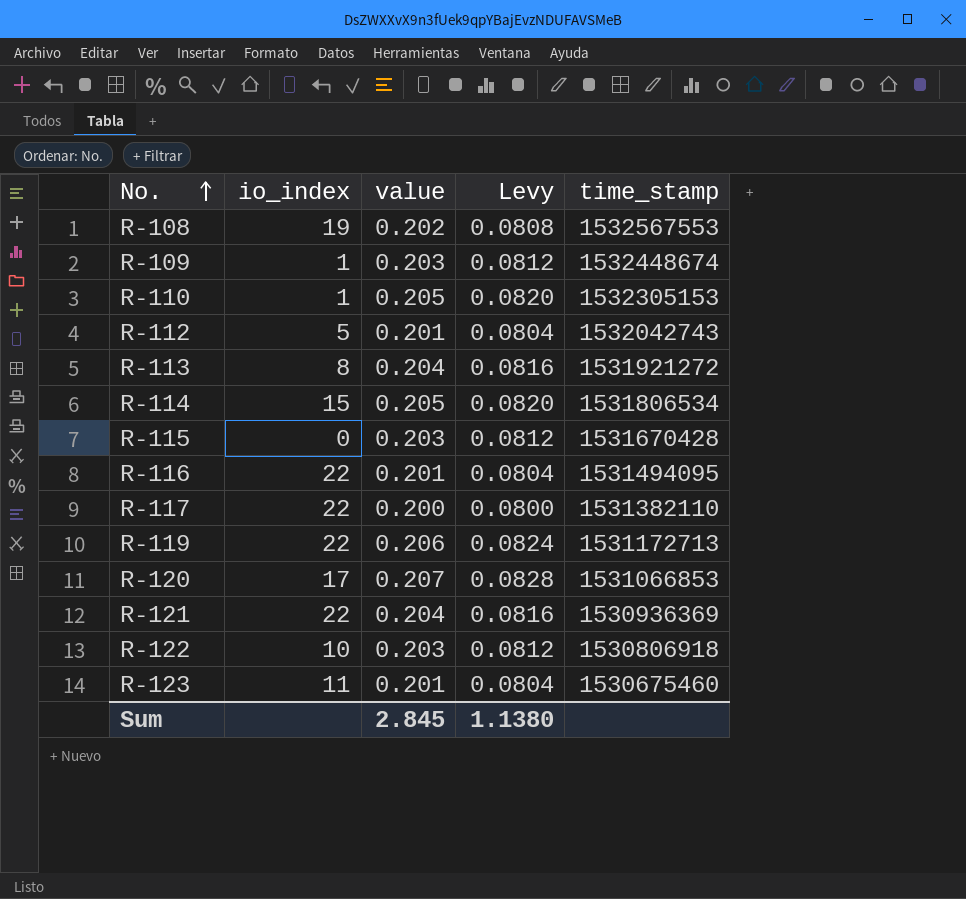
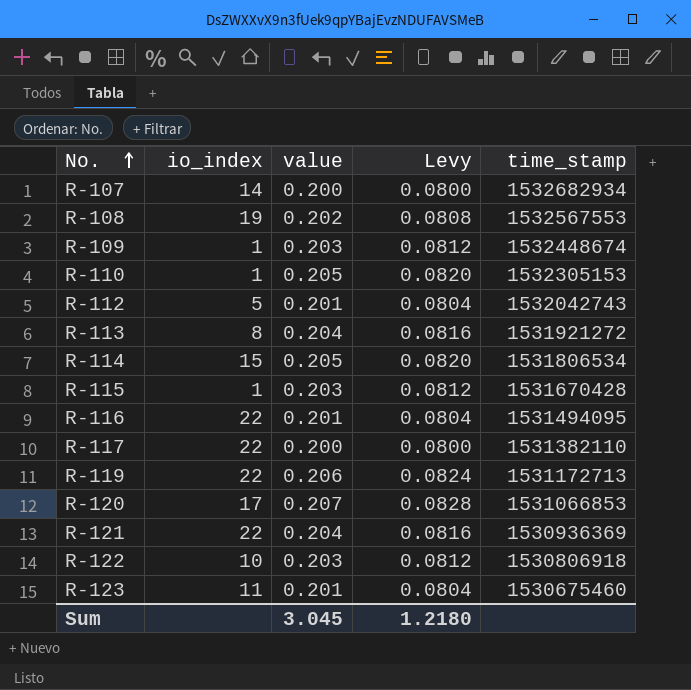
row R-107: none -> 14 | 0.200 | 0.0800 | 1532682934
R-115 | io_index: 0 -> 1
Sum | value: 2.845 -> 3.045
Sum | Levy: 1.1380 -> 1.2180

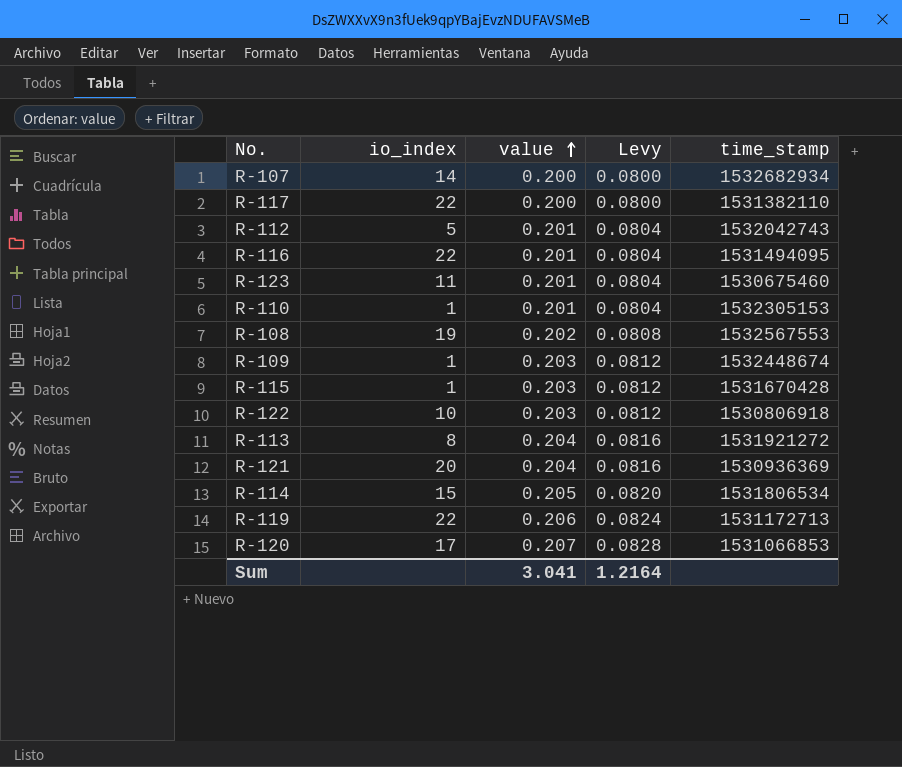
row order: No. ascending -> value ascending
R-110 | value: 0.205 -> 0.201
R-110 | Levy: 0.0820 -> 0.0804
R-121 | io_index: 22 -> 20
Sum | value: 3.045 -> 3.041
Sum | Levy: 1.2180 -> 1.2164

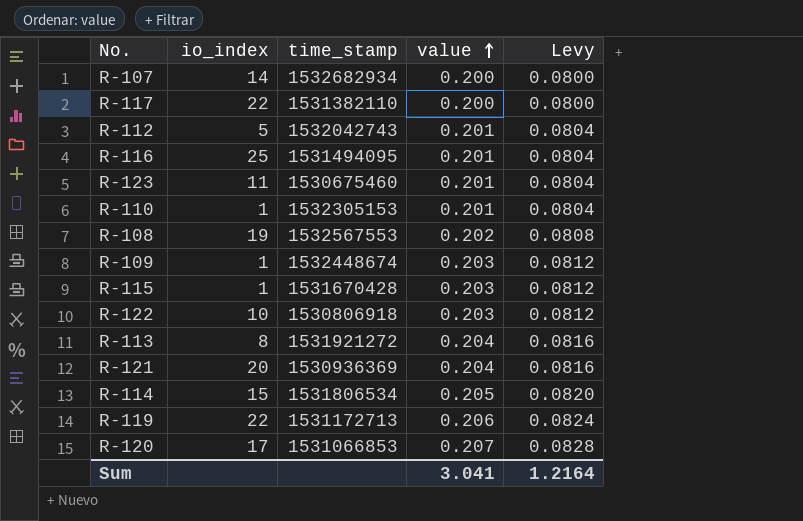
column time_stamp | position: 5 -> 3
R-116 | io_index: 22 -> 25

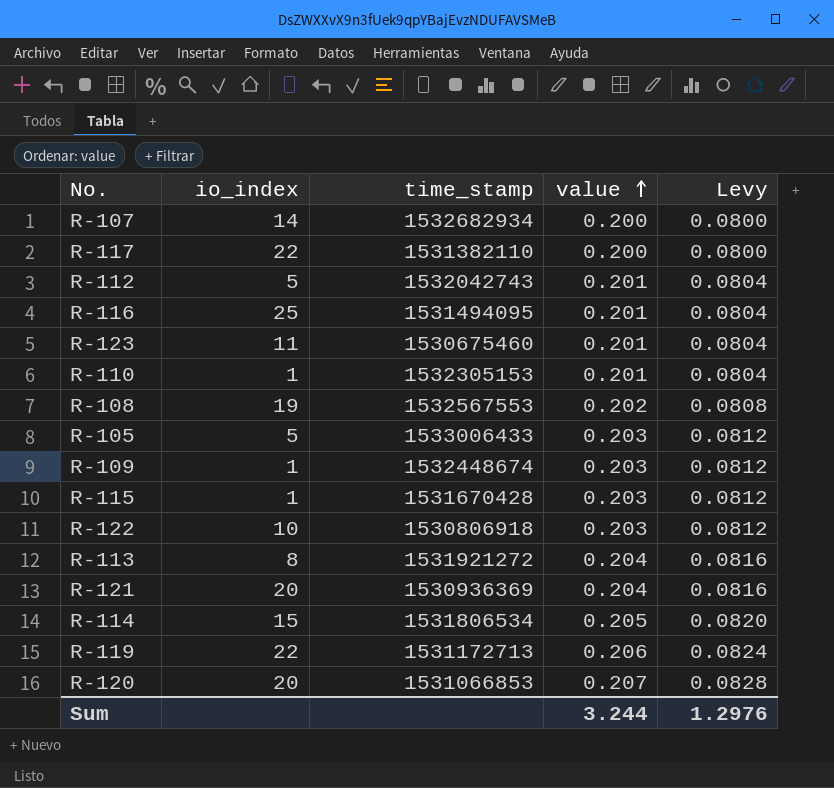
row R-105: none -> 5 | 1533006433 | 0.203 | 0.0812
R-120 | io_index: 17 -> 20
Sum | value: 3.041 -> 3.244
Sum | Levy: 1.2164 -> 1.2976

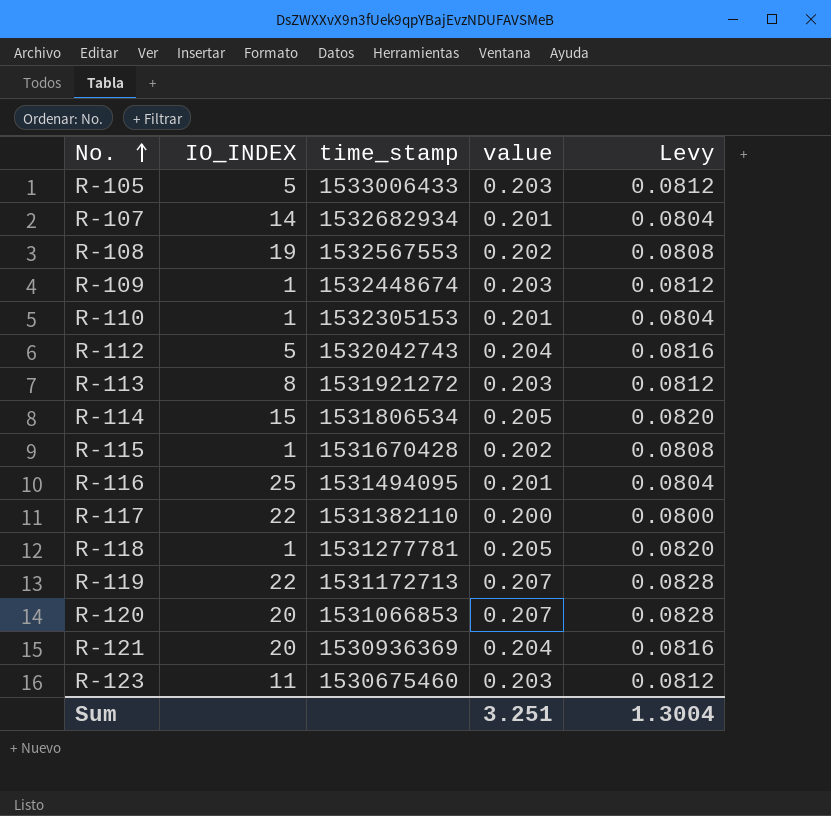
row order: value ascending -> No. ascending
column name: io_index -> IO_INDEX
row R-122: 10 | 1530806918 | 0.203 | 0.0812 -> none
R-107 | value: 0.200 -> 0.201
R-107 | Levy: 0.0800 -> 0.0804
R-112 | value: 0.201 -> 0.204
R-112 | Levy: 0.0804 -> 0.0816
R-113 | value: 0.204 -> 0.203
R-113 | Levy: 0.0816 -> 0.0812
R-115 | value: 0.203 -> 0.202
R-115 | Levy: 0.0812 -> 0.0808
row R-118: none -> 1 | 1531277781 | 0.205 | 0.0820
R-119 | value: 0.206 -> 0.207
R-119 | Levy: 0.0824 -> 0.0828
R-123 | value: 0.201 -> 0.203
R-123 | Levy: 0.0804 -> 0.0812
Sum | value: 3.244 -> 3.251
Sum | Levy: 1.2976 -> 1.3004

